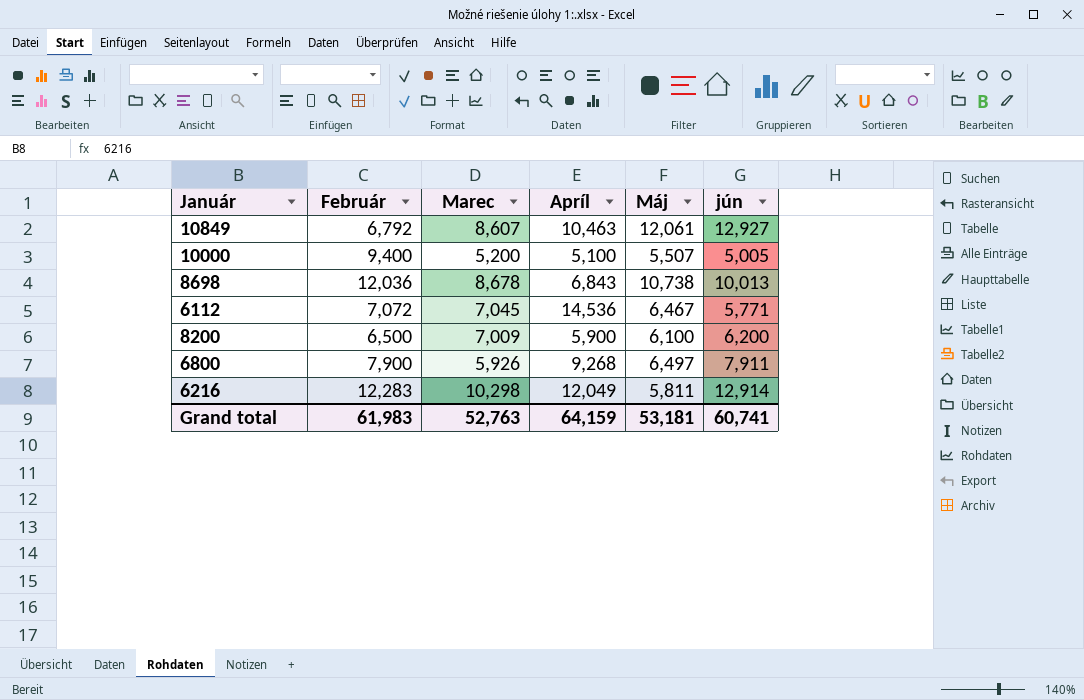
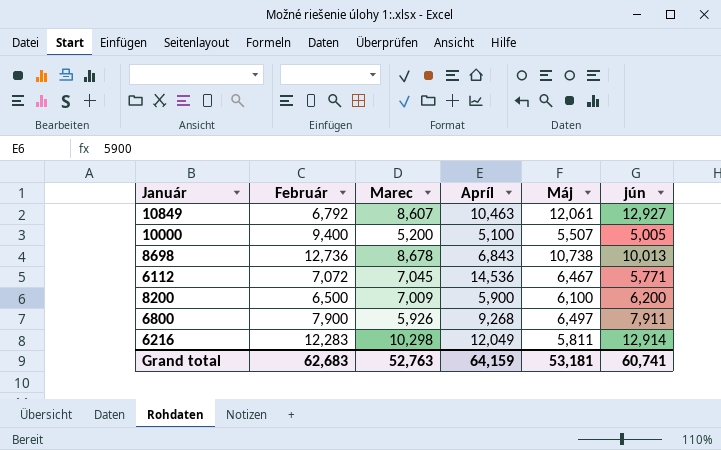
8698 | Február: 12,036 -> 12,736
Grand total | Február: 61,983 -> 62,683

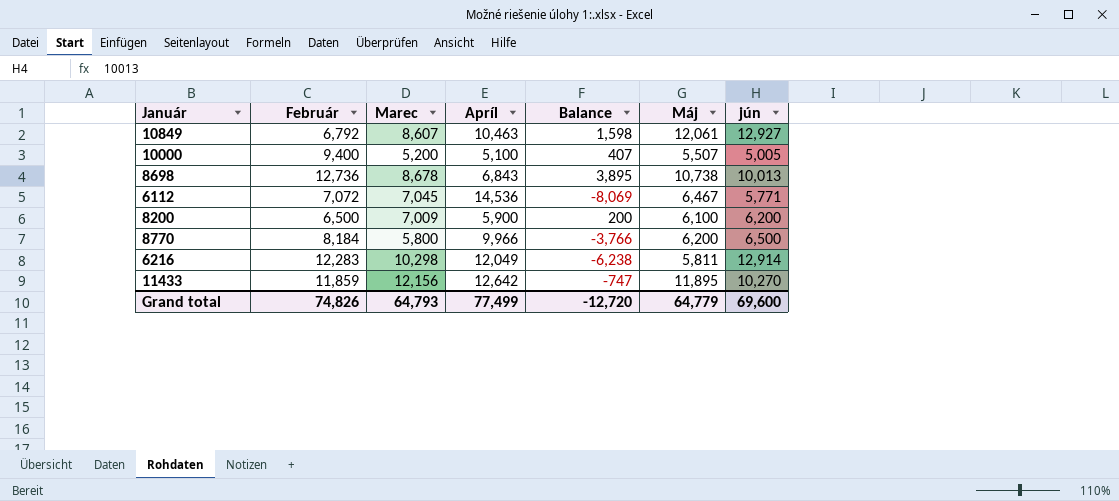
column Balance | formula: none -> [Máj] - [Apríl]
row 6800: 7,900 | 5,926 | 9,268 | 6,497 | 7,911 -> none
row 8770: none -> 8,184 | 5,800 | 9,966 | -3,766 | 6,200 | 6,500
row 11433: none -> 11,859 | 12,156 | 12,642 | -747 | 11,895 | 10,270
Grand total | Február: 62,683 -> 74,826
Grand total | Marec: 52,763 -> 64,793
Grand total | Apríl: 64,159 -> 77,499
Grand total | Máj: 53,181 -> 64,779
Grand total | jún: 60,741 -> 69,600

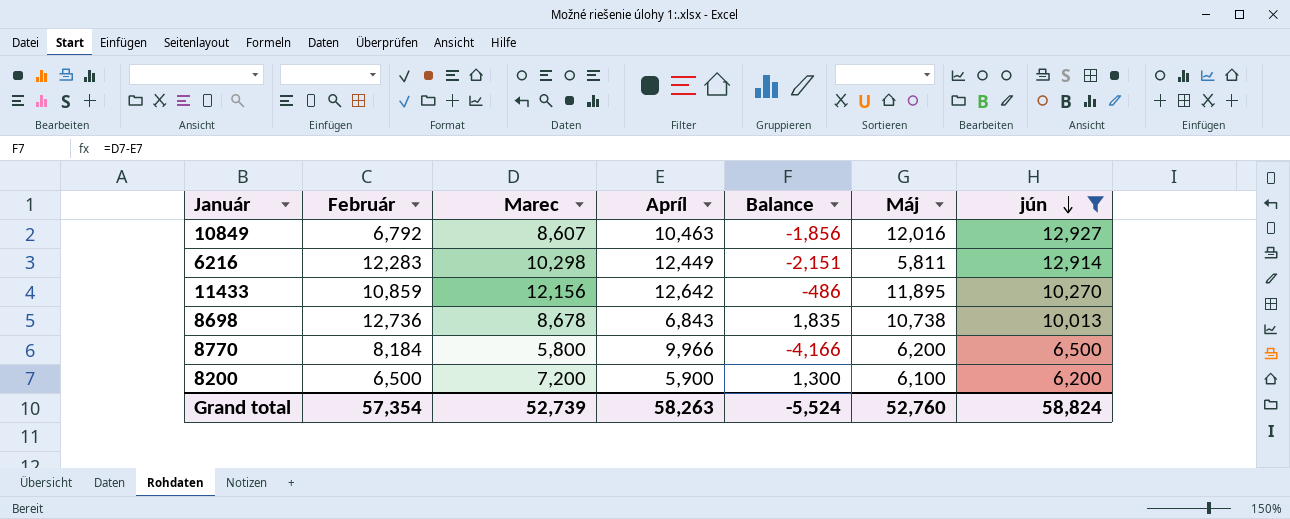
filter: none -> jún >= 6,200
row order: none -> jún descending
column Balance | formula: [Máj] - [Apríl] -> [Marec] - [Apríl]
10849 | Máj: 12,061 -> 12,016
6216 | Apríl: 12,049 -> 12,449
11433 | Február: 11,859 -> 10,859
8200 | Marec: 7,009 -> 7,200
Grand total | Február: 74,826 -> 57,354
Grand total | Marec: 64,793 -> 52,739
Grand total | Apríl: 77,499 -> 58,263
Grand total | Balance: -12,720 -> -5,524
Grand total | Máj: 64,779 -> 52,760
Grand total | jún: 69,600 -> 58,824

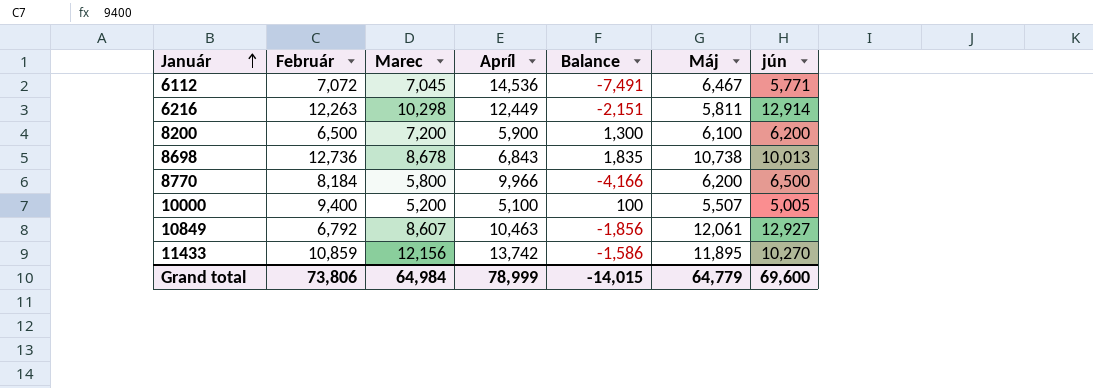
filter: jún >= 6,200 -> none
row order: jún descending -> Január ascending
6216 | Február: 12,283 -> 12,263
10849 | Máj: 12,016 -> 12,061
11433 | Apríl: 12,642 -> 13,742
11433 | Balance: -486 -> -1,586
Grand total | Február: 57,354 -> 73,806
Grand total | Marec: 52,739 -> 64,984
Grand total | Apríl: 58,263 -> 78,999
Grand total | Balance: -5,524 -> -14,015
Grand total | Máj: 52,760 -> 64,779
Grand total | jún: 58,824 -> 69,600

